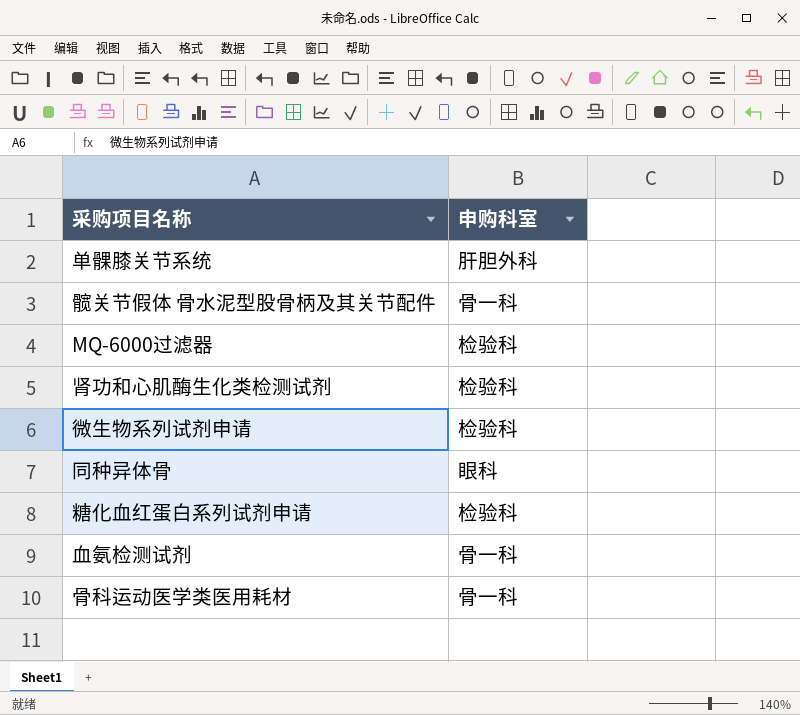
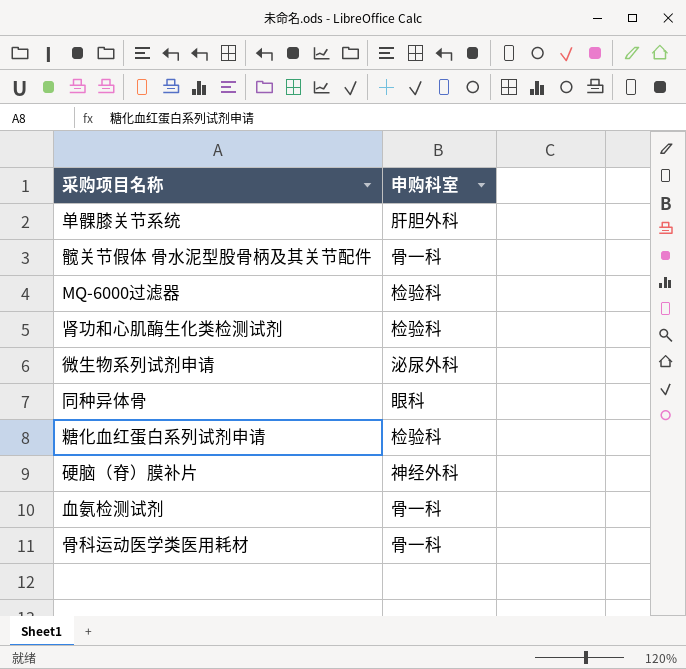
微生物系列试剂申请 | 申购科室: 检验科 -> 泌尿外科
row 硬脑（脊）膜补片: none -> 神经外科

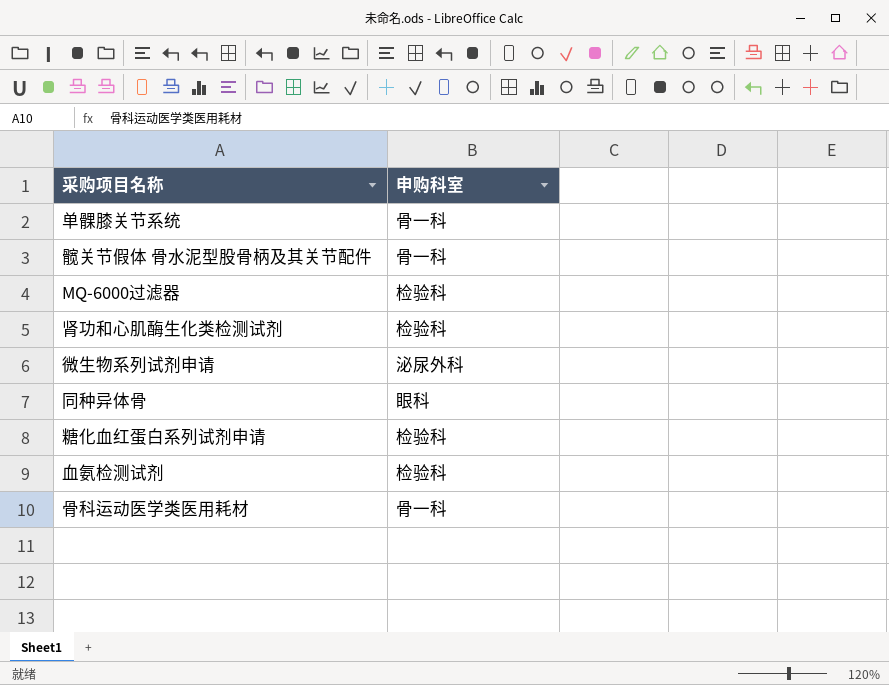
row 硬脑（脊）膜补片: 神经外科 -> none
单髁膝关节系统 | 申购科室: 肝胆外科 -> 骨一科
血氨检测试剂 | 申购科室: 骨一科 -> 检验科

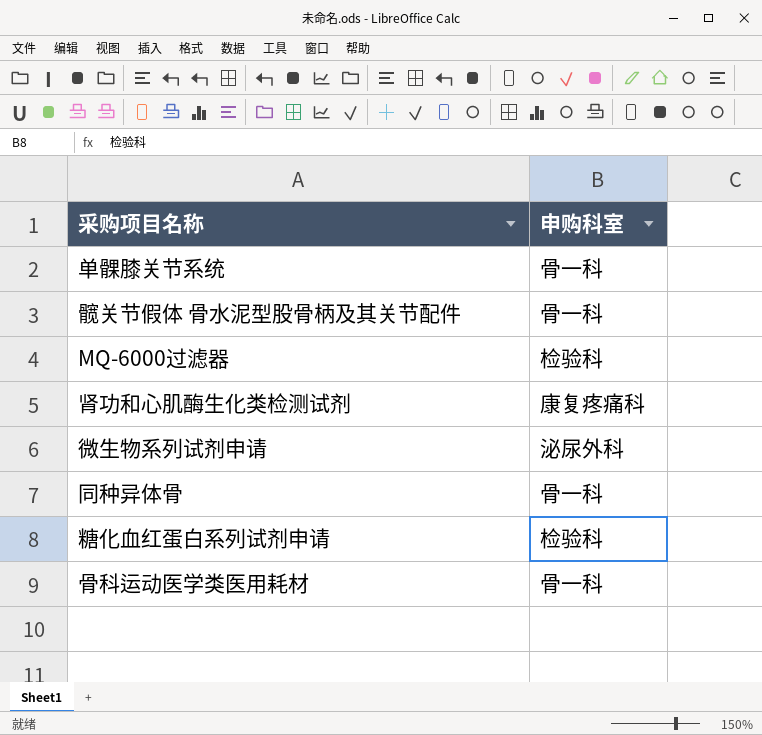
row 血氨检测试剂: 检验科 -> none
肾功和心肌酶生化类检测试剂 | 申购科室: 检验科 -> 康复疼痛科
同种异体骨 | 申购科室: 眼科 -> 骨一科

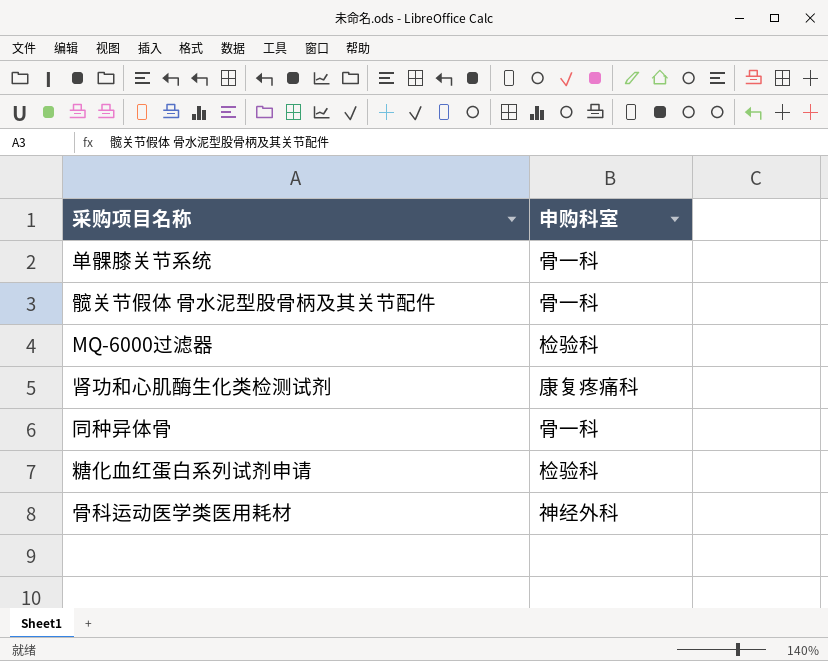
row 微生物系列试剂申请: 泌尿外科 -> none
骨科运动医学类医用耗材 | 申购科室: 骨一科 -> 神经外科

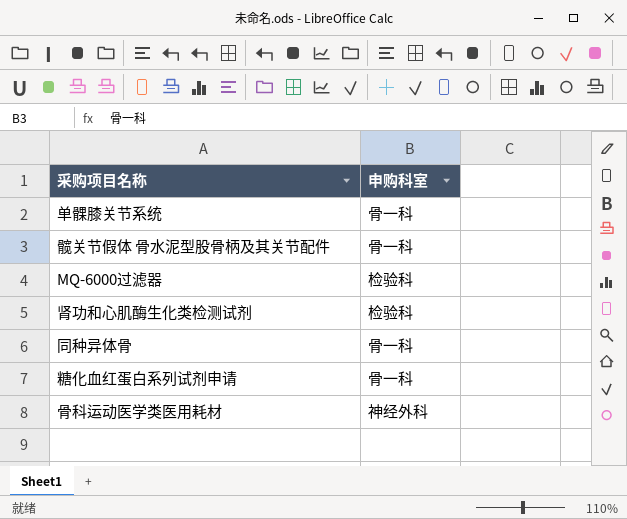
肾功和心肌酶生化类检测试剂 | 申购科室: 康复疼痛科 -> 检验科
糖化血红蛋白系列试剂申请 | 申购科室: 检验科 -> 骨一科

